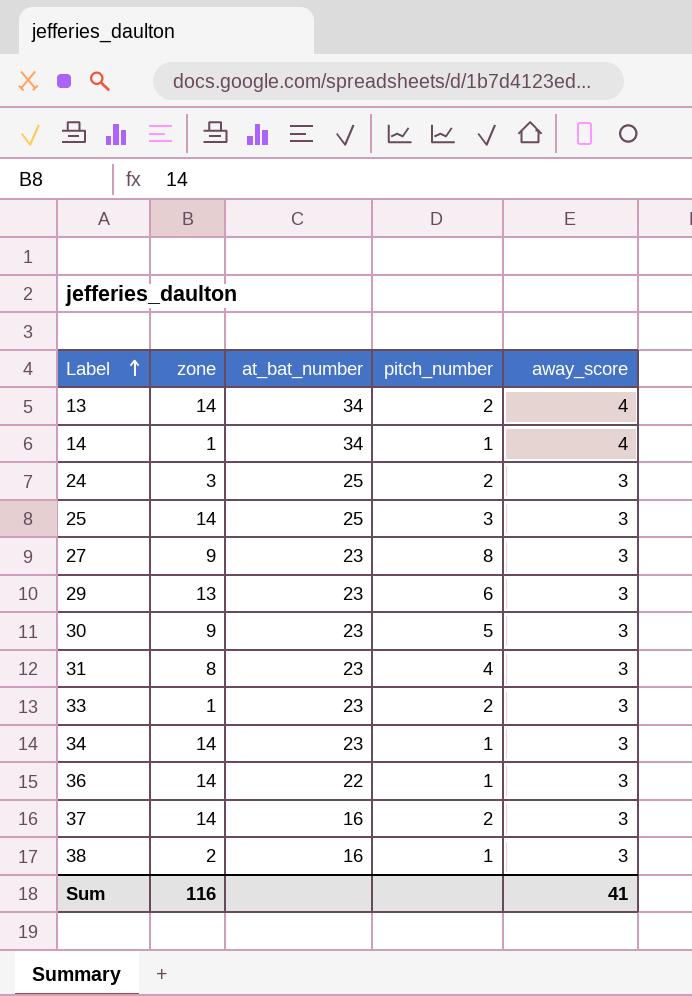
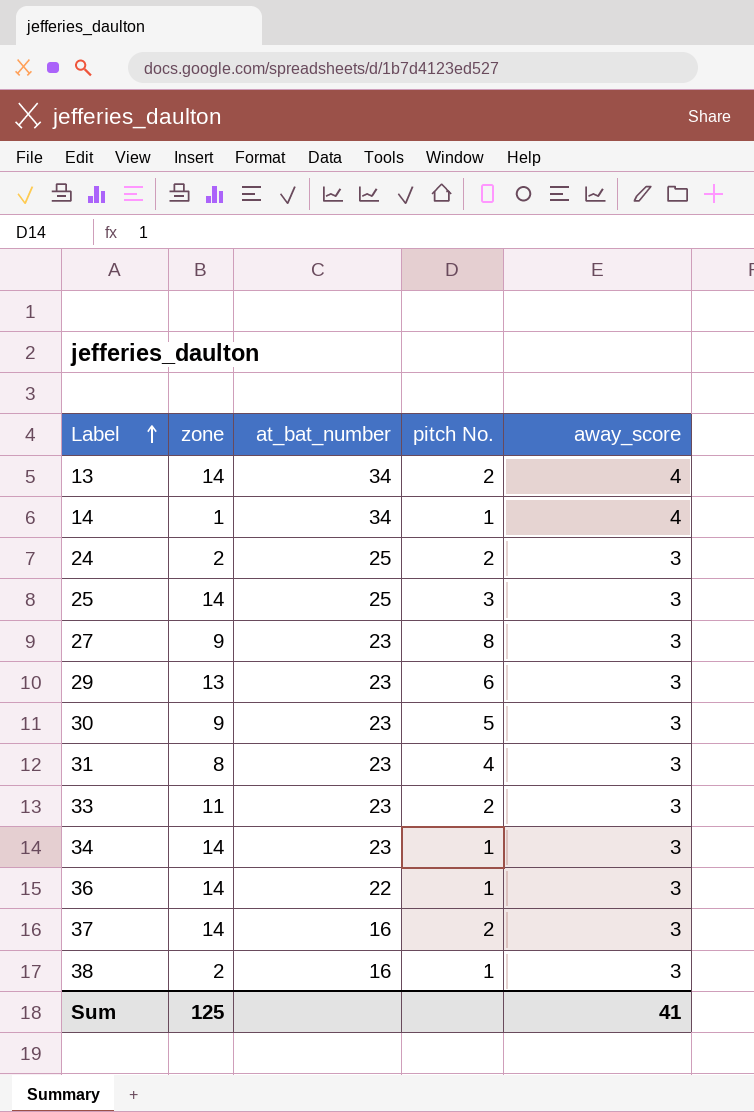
column name: pitch_number -> pitch No.
24 | zone: 3 -> 2
33 | zone: 1 -> 11
Sum | zone: 116 -> 125

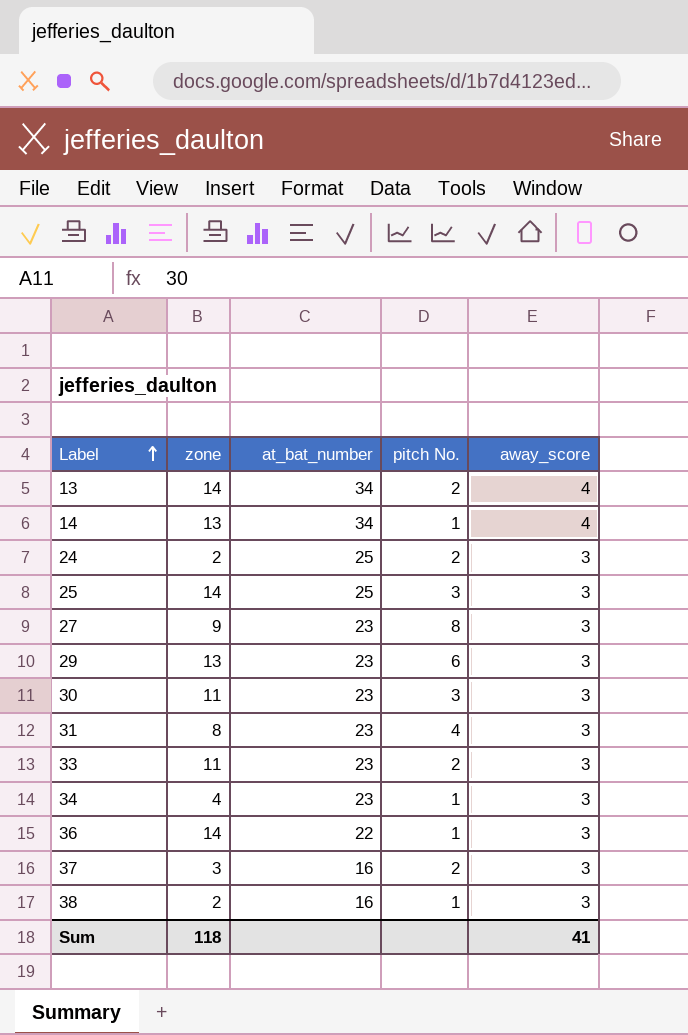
14 | zone: 1 -> 13
30 | zone: 9 -> 11
30 | pitch No.: 5 -> 3
34 | zone: 14 -> 4
37 | zone: 14 -> 3
Sum | zone: 125 -> 118

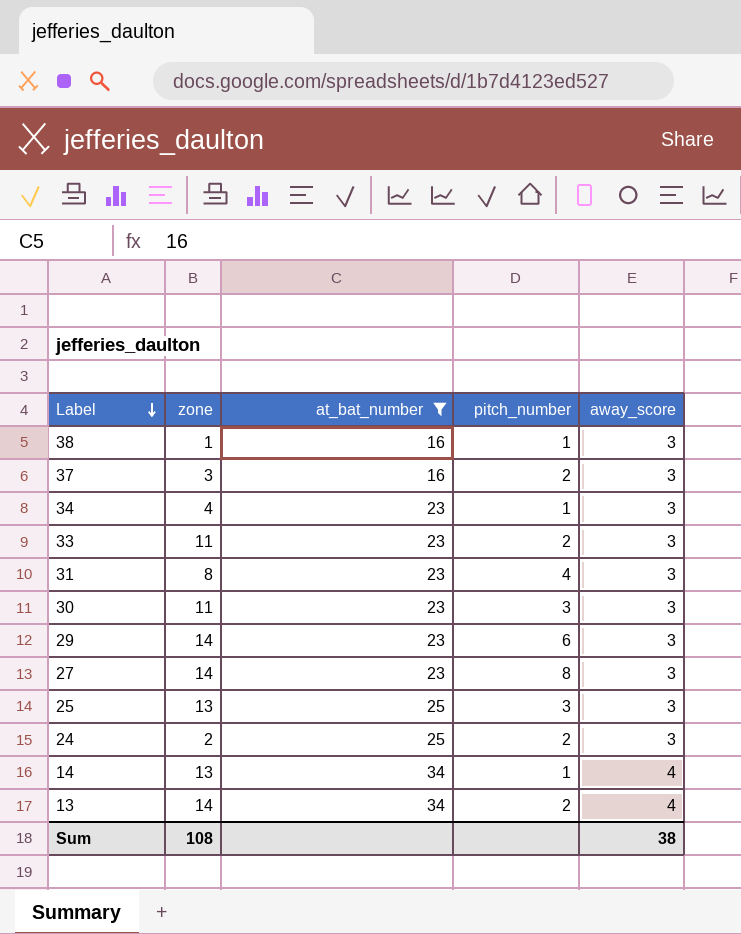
filter: none -> at_bat_number != 22
row order: Label ascending -> Label descending
column name: pitch No. -> pitch_number
38 | zone: 2 -> 1
29 | zone: 13 -> 14
27 | zone: 9 -> 14
25 | zone: 14 -> 13
Sum | zone: 118 -> 108
Sum | away_score: 41 -> 38

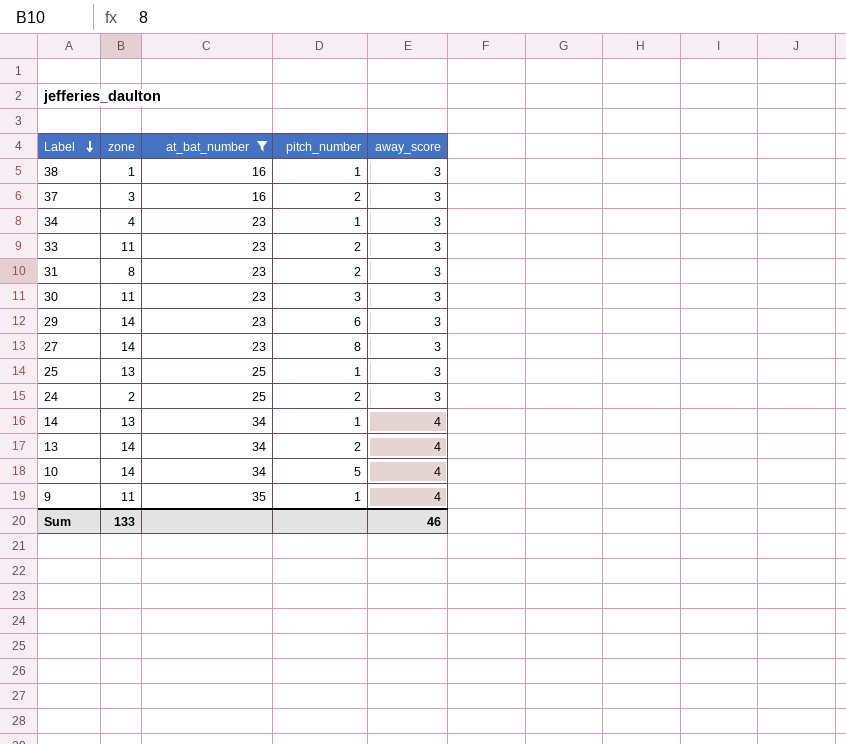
31 | pitch_number: 4 -> 2
25 | pitch_number: 3 -> 1
row 10: none -> 14 | 34 | 5 | 4
row 9: none -> 11 | 35 | 1 | 4
Sum | zone: 108 -> 133
Sum | away_score: 38 -> 46

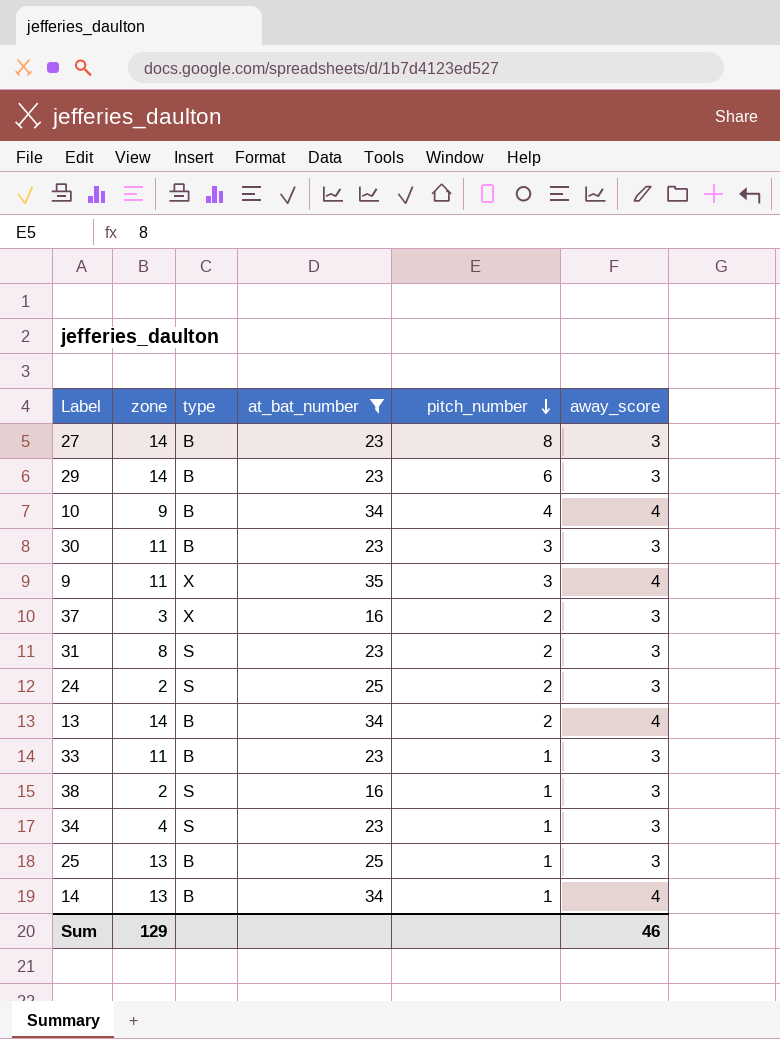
row order: Label descending -> pitch_number descending
column type | position: none -> 3
10 | zone: 14 -> 9
10 | pitch_number: 5 -> 4
9 | pitch_number: 1 -> 3
33 | pitch_number: 2 -> 1
38 | zone: 1 -> 2
Sum | zone: 133 -> 129

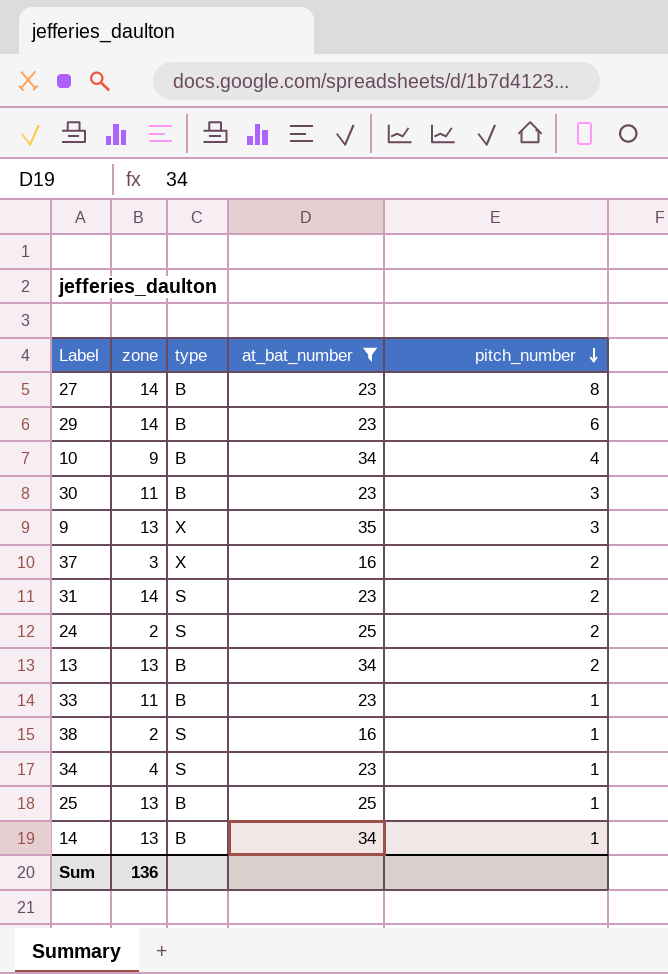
column away_score | position: 6 -> none
9 | zone: 11 -> 13
31 | zone: 8 -> 14
13 | zone: 14 -> 13
Sum | zone: 129 -> 136

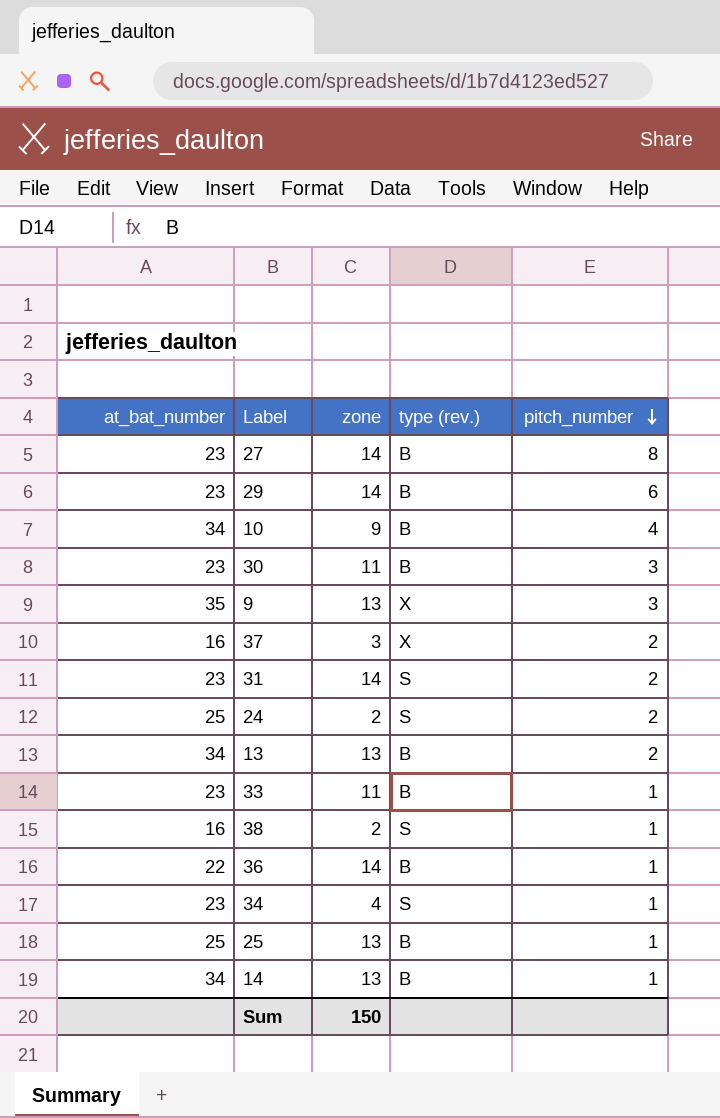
filter: at_bat_number != 22 -> none
column at_bat_number | position: 4 -> 1
column name: type -> type (rev.)
Sum | zone: 136 -> 150

